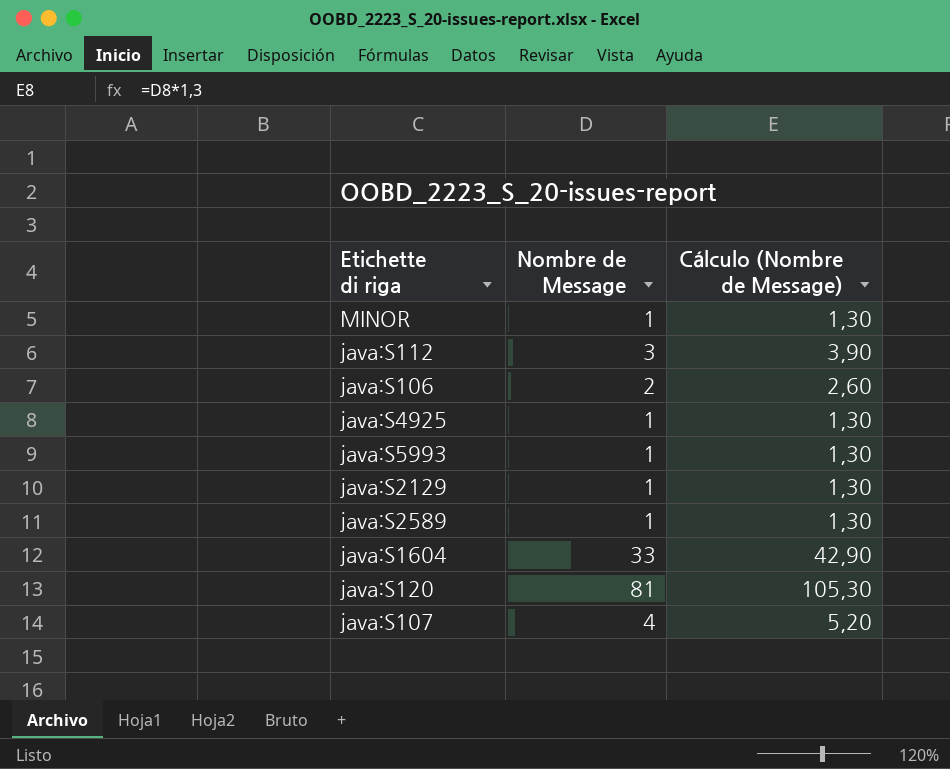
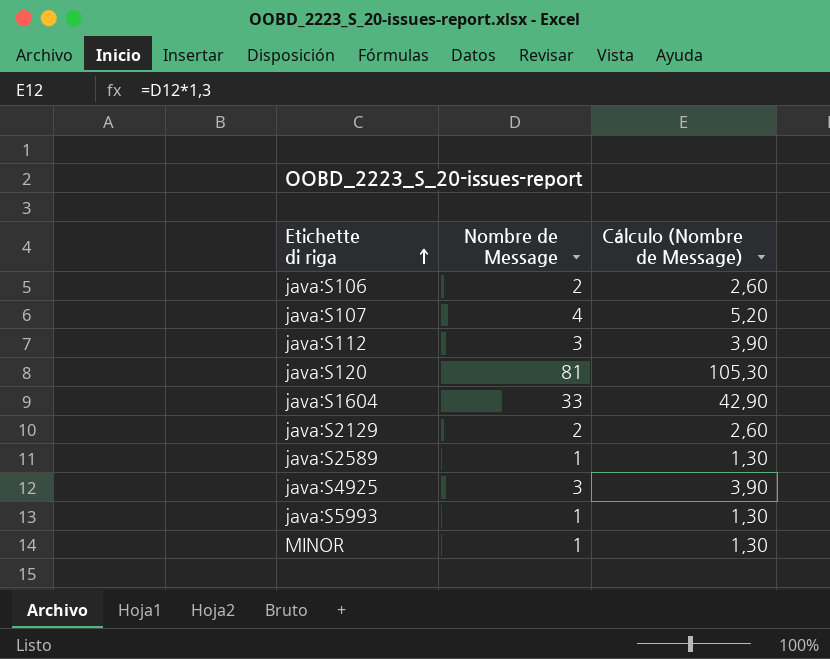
row order: none -> Etichette di riga ascending
java:S2129 | Nombre de Message: 1 -> 2
java:S2129 | Cálculo (Nombre de Message): 1,30 -> 2,60
java:S4925 | Nombre de Message: 1 -> 3
java:S4925 | Cálculo (Nombre de Message): 1,30 -> 3,90

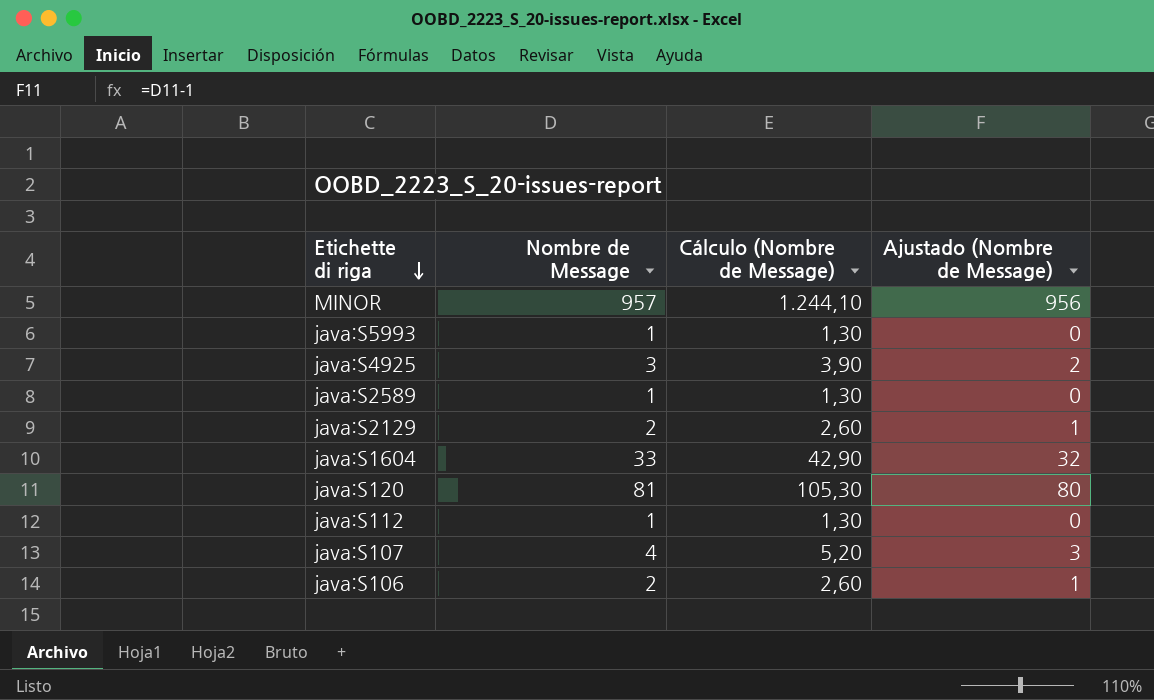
row order: Etichette di riga ascending -> Etichette di riga descending
column Ajustado (Nombre de Message) | formula: none -> [Nombre de Message] - 1
MINOR | Nombre de Message: 1 -> 957
MINOR | Cálculo (Nombre de Message): 1,30 -> 1.244,10
java:S112 | Nombre de Message: 3 -> 1
java:S112 | Cálculo (Nombre de Message): 3,90 -> 1,30

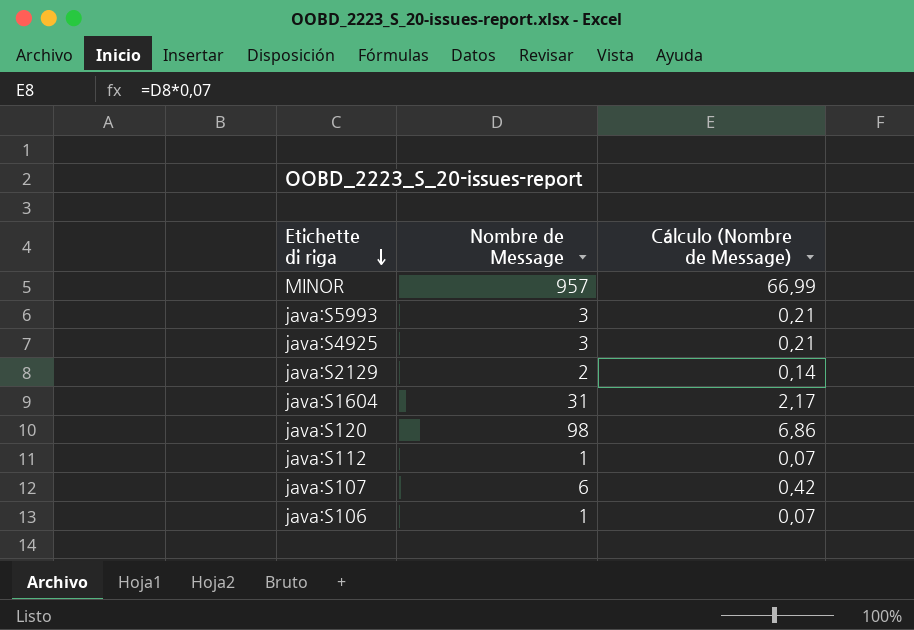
column Ajustado (Nombre de Message) | formula: [Nombre de Message] - 1 -> none
column Cálculo (Nombre de Message) | formula: [Nombre de Message] * 1,3 -> [Nombre de Message] * 0,07
row java:S2589: 1 | 1,30 | 0 -> none
java:S5993 | Nombre de Message: 1 -> 3
java:S1604 | Nombre de Message: 33 -> 31
java:S120 | Nombre de Message: 81 -> 98
java:S107 | Nombre de Message: 4 -> 6
java:S106 | Nombre de Message: 2 -> 1

